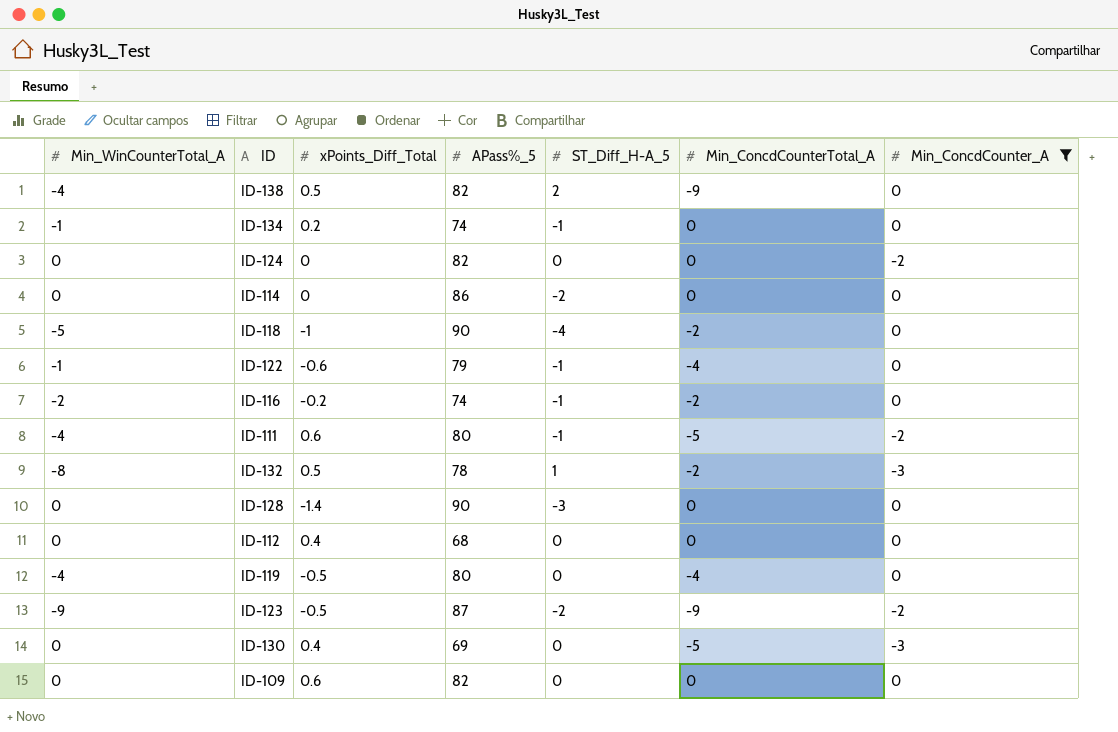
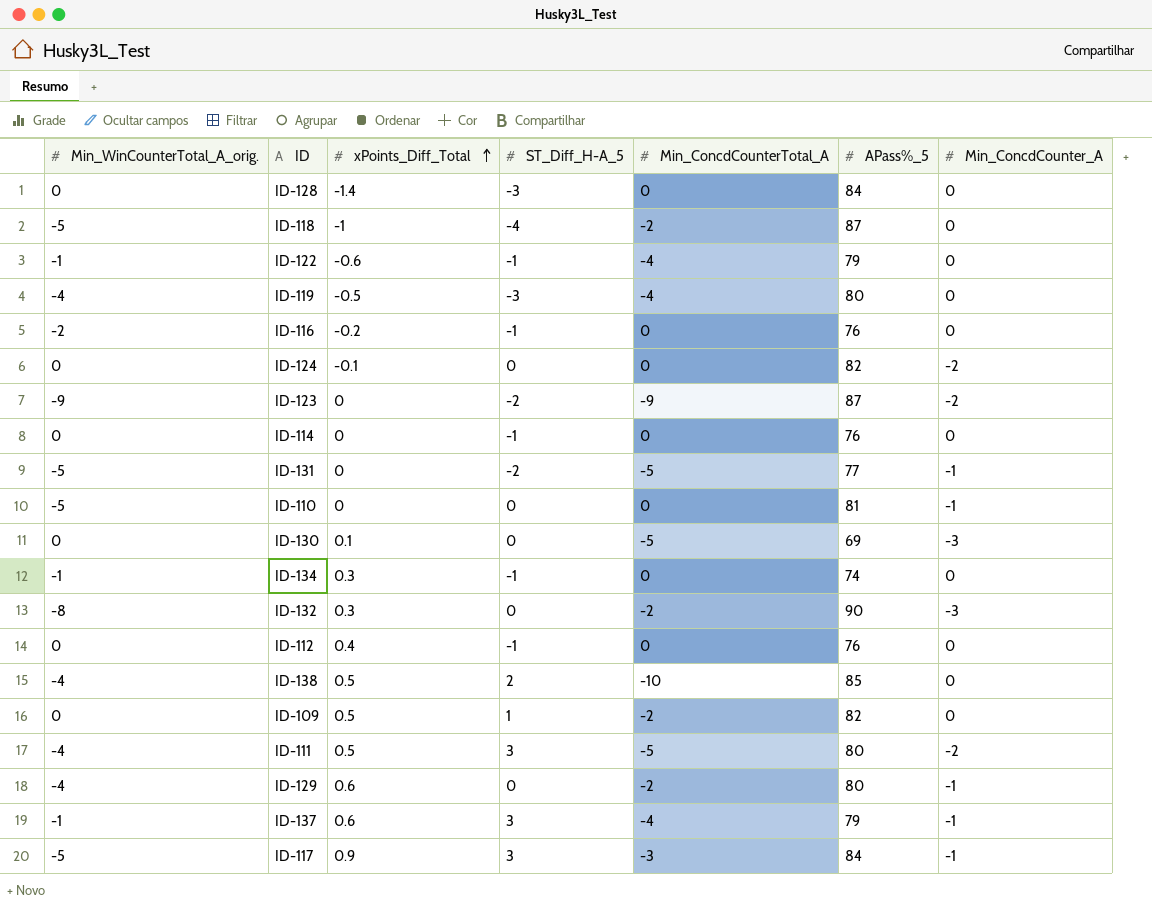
filter: Min_ConcdCounter_A != -1 -> none
row order: none -> xPoints_Diff_Total ascending
column name: Min_WinCounterTotal_A -> Min_WinCounterTotal_A_orig.
column APass%_5 | position: 4 -> 6
ID-128 | APass%_5: 90 -> 84
ID-118 | APass%_5: 90 -> 87
ID-119 | ST_Diff_H-A_5: 0 -> -3
ID-116 | Min_ConcdCounterTotal_A: -2 -> 0
ID-116 | APass%_5: 74 -> 76
ID-124 | xPoints_Diff_Total: 0 -> -0.1
ID-123 | xPoints_Diff_Total: -0.5 -> 0
ID-114 | ST_Diff_H-A_5: -2 -> -1
ID-114 | APass%_5: 86 -> 76
ID-130 | xPoints_Diff_Total: 0.4 -> 0.1
ID-134 | xPoints_Diff_Total: 0.2 -> 0.3
ID-132 | xPoints_Diff_Total: 0.5 -> 0.3
ID-132 | ST_Diff_H-A_5: 1 -> 0
ID-132 | APass%_5: 78 -> 90
ID-112 | ST_Diff_H-A_5: 0 -> -1
ID-112 | APass%_5: 68 -> 76
ID-138 | Min_ConcdCounterTotal_A: -9 -> -10
ID-138 | APass%_5: 82 -> 85
ID-109 | xPoints_Diff_Total: 0.6 -> 0.5
ID-109 | ST_Diff_H-A_5: 0 -> 1
ID-109 | Min_ConcdCounterTotal_A: 0 -> -2
ID-111 | xPoints_Diff_Total: 0.6 -> 0.5
ID-111 | ST_Diff_H-A_5: -1 -> 3

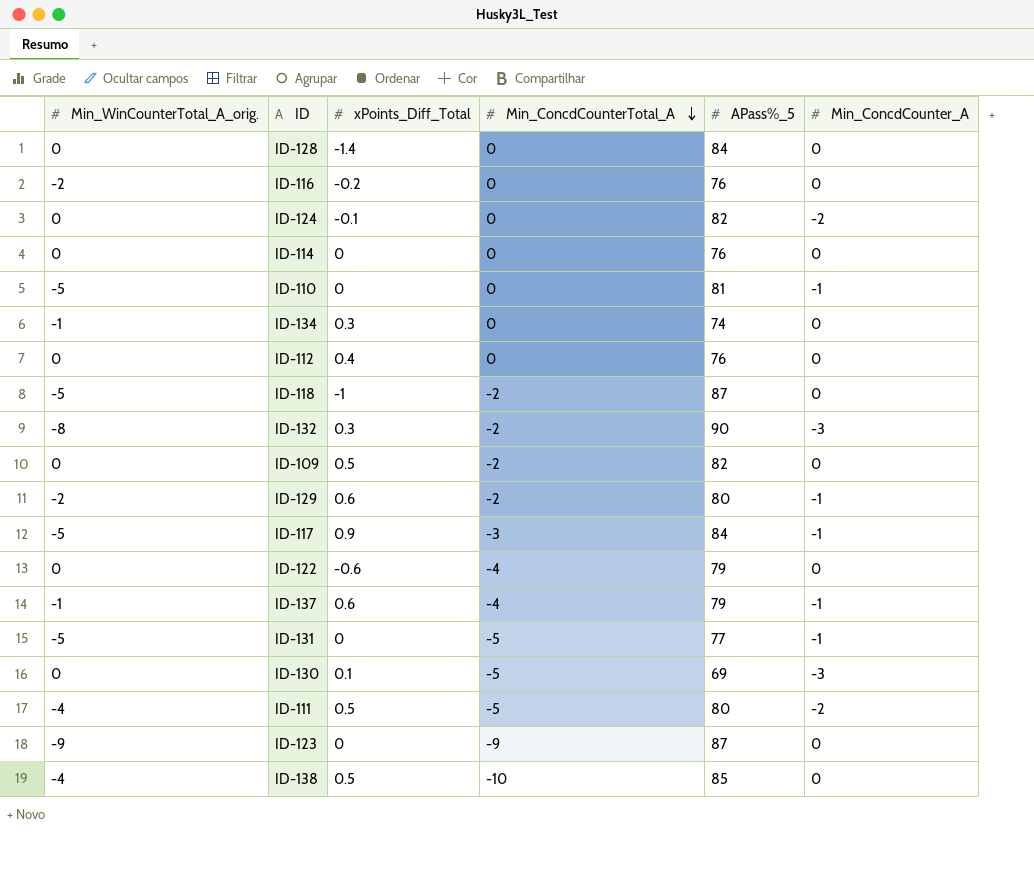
row order: xPoints_Diff_Total ascending -> Min_ConcdCounterTotal_A descending
column ST_Diff_H-A_5 | position: 4 -> none
row ID-119: -4 | -0.5 | -3 | -4 | 80 | 0 -> none
ID-129 | Min_WinCounterTotal_A_orig.: -4 -> -2
ID-122 | Min_WinCounterTotal_A_orig.: -1 -> 0
ID-123 | Min_ConcdCounter_A: -2 -> 0

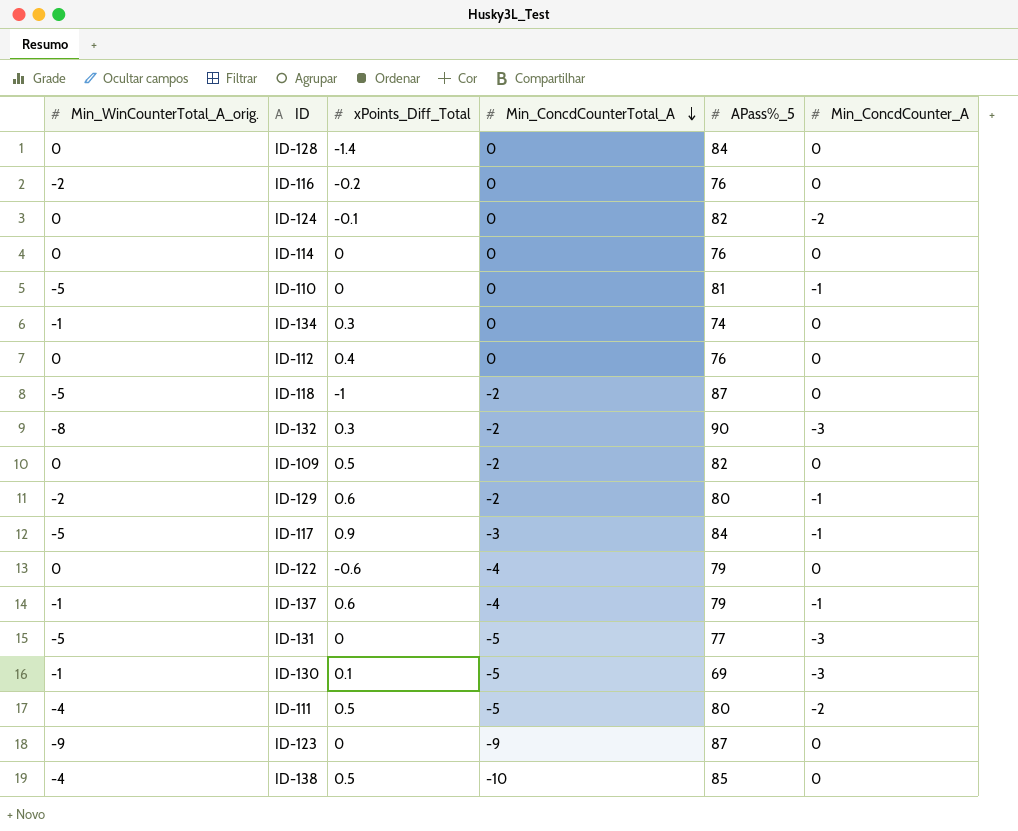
ID-131 | Min_ConcdCounter_A: -1 -> -3
ID-130 | Min_WinCounterTotal_A_orig.: 0 -> -1

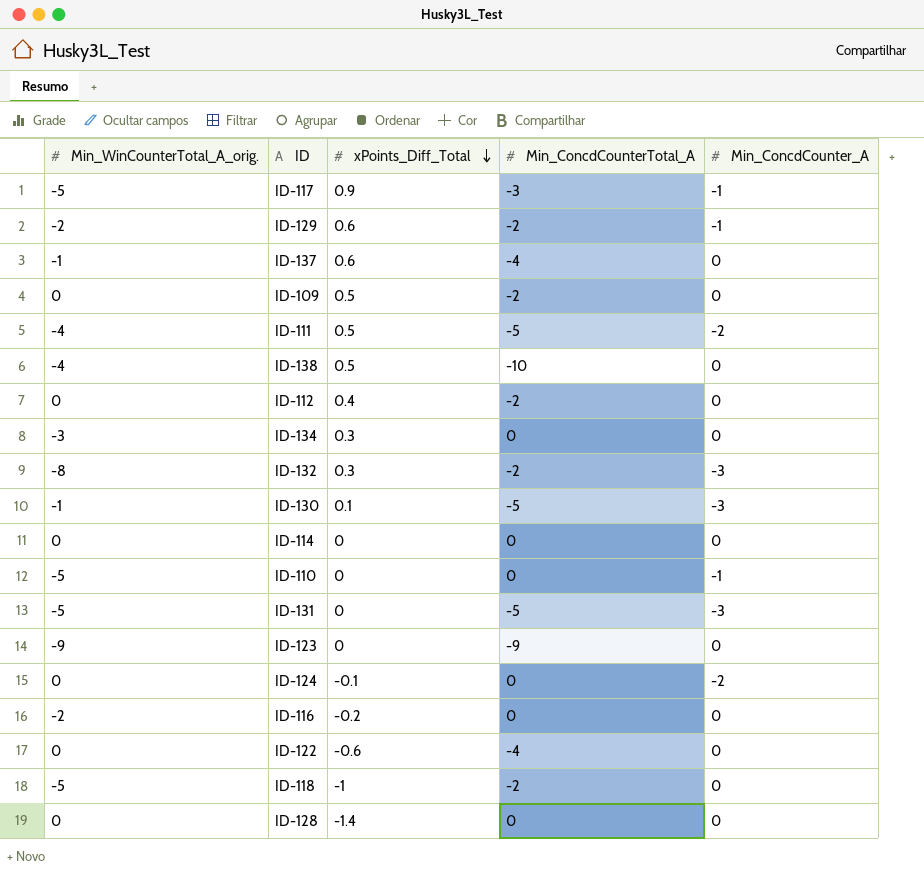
row order: Min_ConcdCounterTotal_A descending -> xPoints_Diff_Total descending
column APass%_5 | position: 5 -> none
ID-137 | Min_ConcdCounter_A: -1 -> 0
ID-112 | Min_ConcdCounterTotal_A: 0 -> -2
ID-134 | Min_WinCounterTotal_A_orig.: -1 -> -3

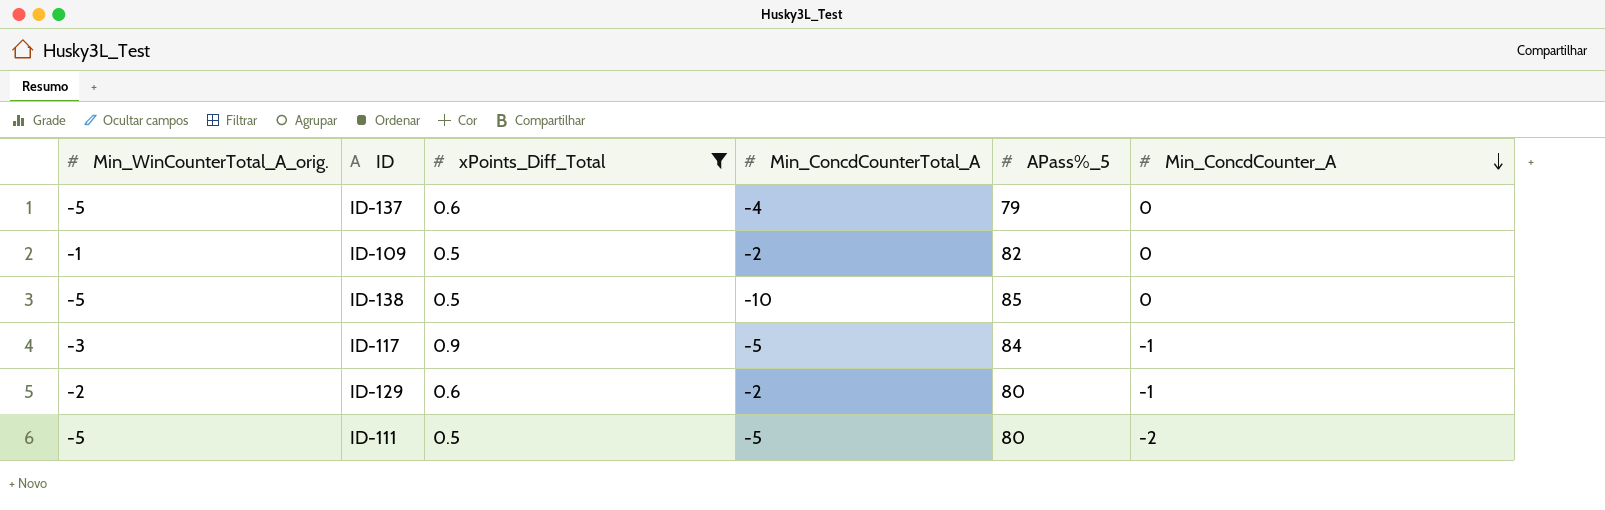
filter: none -> xPoints_Diff_Total >= 0.5
row order: xPoints_Diff_Total descending -> Min_ConcdCounter_A descending
column APass%_5 | position: none -> 5
ID-137 | Min_WinCounterTotal_A_orig.: -1 -> -5
ID-109 | Min_WinCounterTotal_A_orig.: 0 -> -1
ID-138 | Min_WinCounterTotal_A_orig.: -4 -> -5
ID-117 | Min_WinCounterTotal_A_orig.: -5 -> -3
ID-117 | Min_ConcdCounterTotal_A: -3 -> -5
ID-111 | Min_WinCounterTotal_A_orig.: -4 -> -5

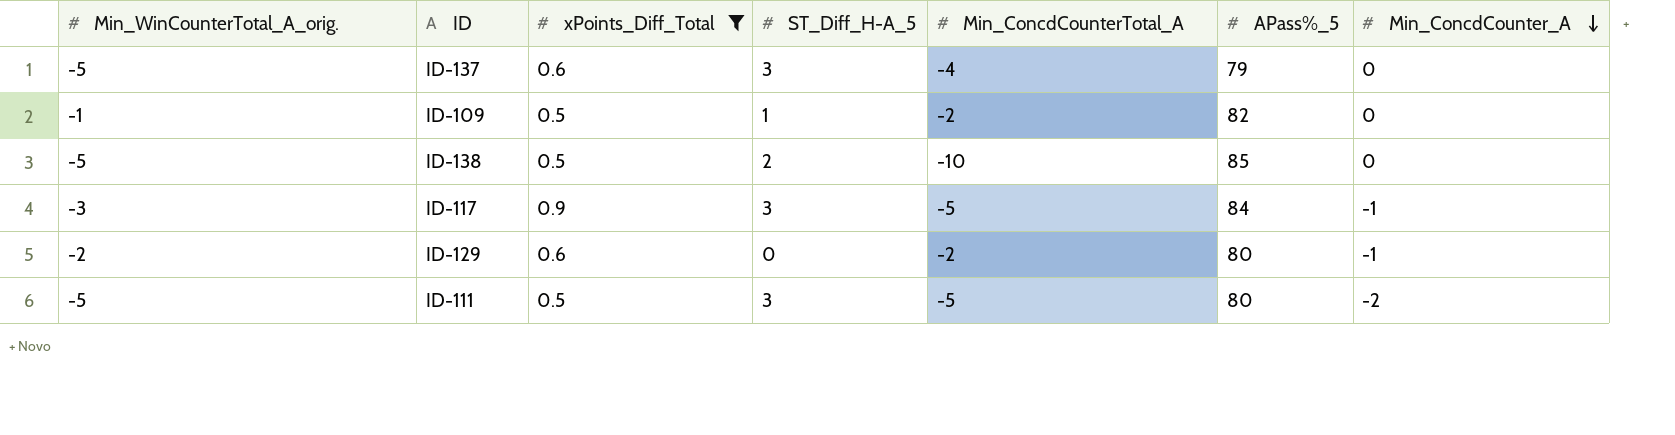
column ST_Diff_H-A_5 | position: none -> 4

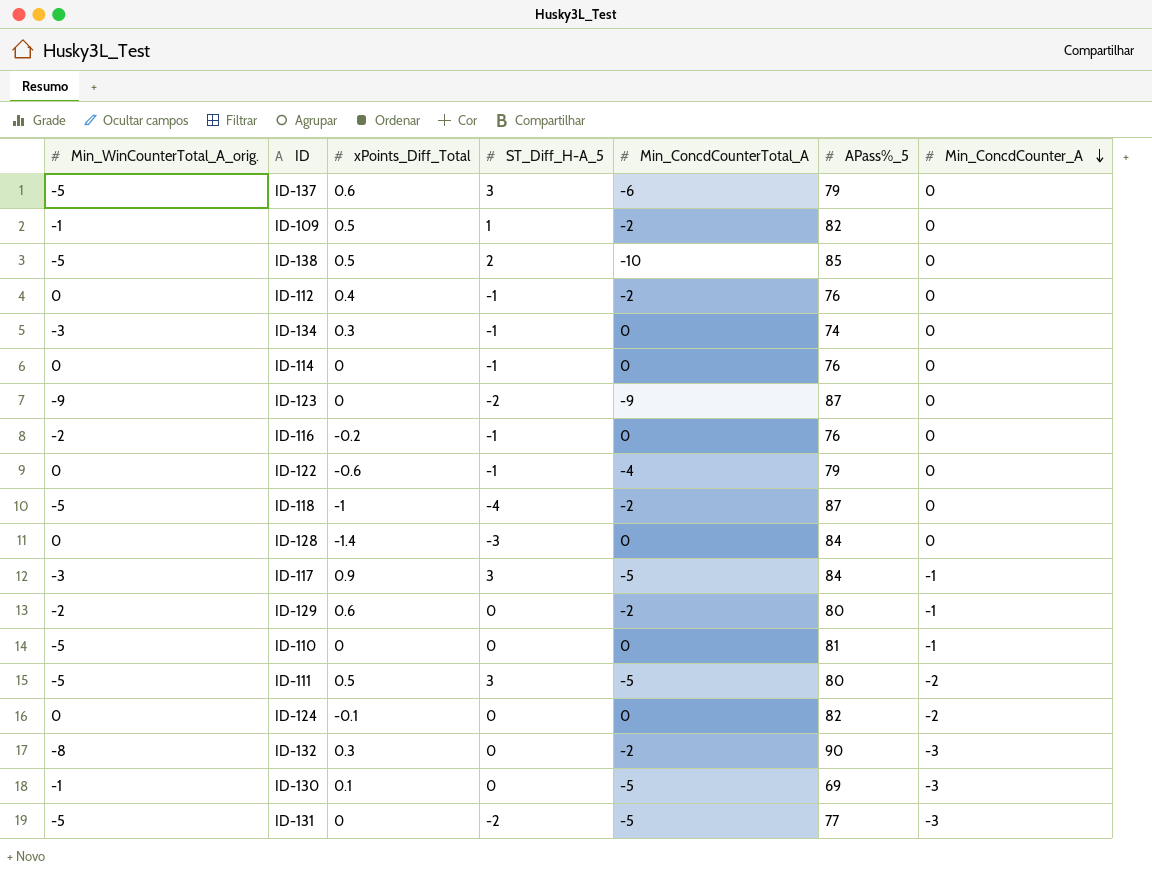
filter: xPoints_Diff_Total >= 0.5 -> none
ID-137 | Min_ConcdCounterTotal_A: -4 -> -6

